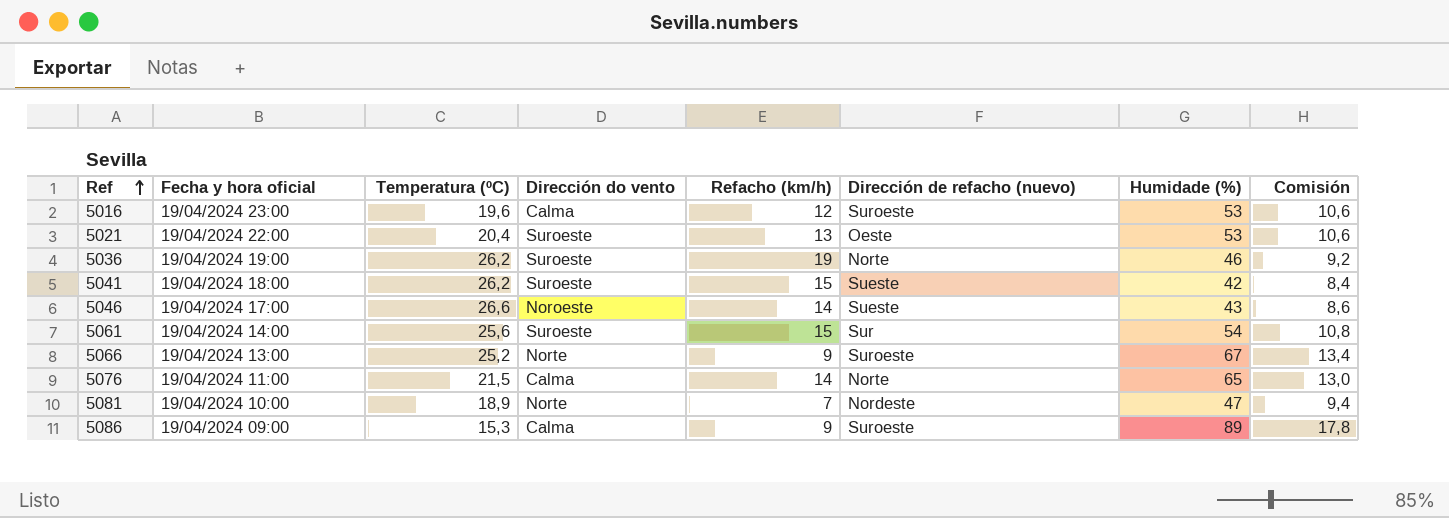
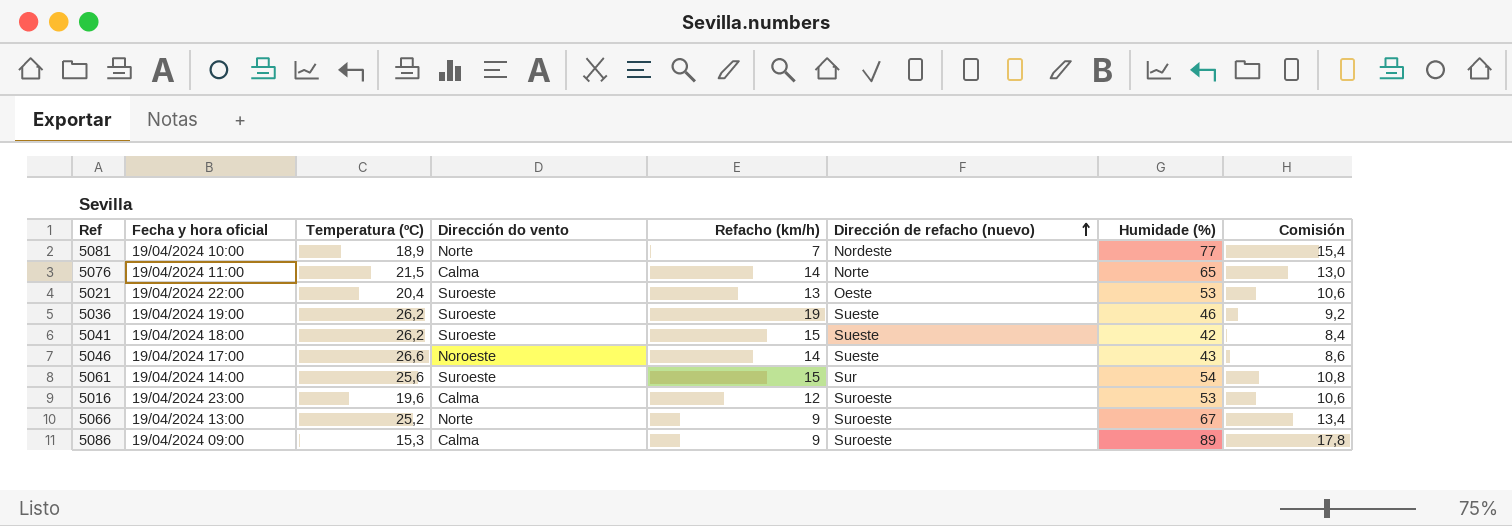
row order: Ref ascending -> Dirección de refacho (nuevo) ascending
5081 | Humidade (%): 47 -> 77
5081 | Comisión: 9,4 -> 15,4
5036 | Dirección de refacho (nuevo): Norte -> Sueste

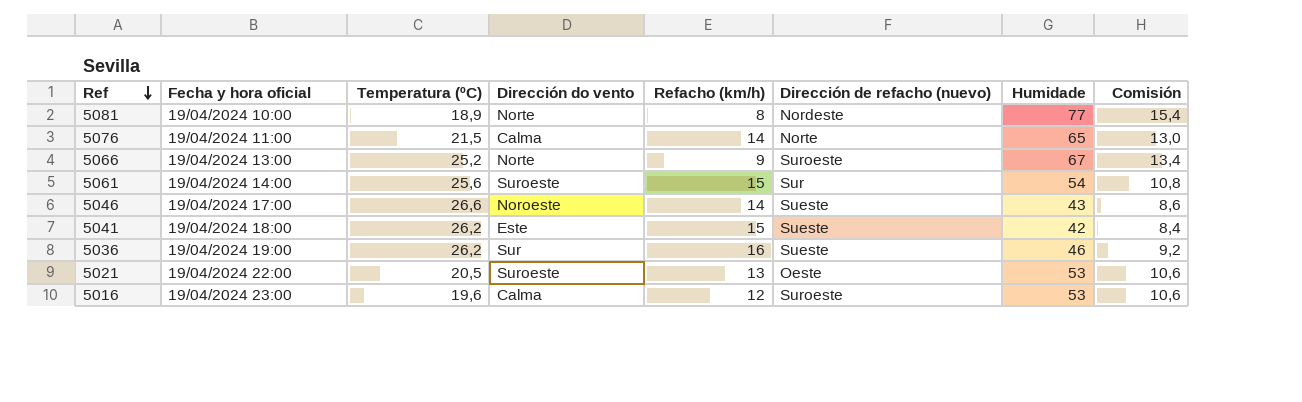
row order: Dirección de refacho (nuevo) ascending -> Ref descending
column name: Humidade (%) -> Humidade
row 5086: 19/04/2024 09:00 | 15,3 | Calma | 9 | Suroeste | 89 | 17,8 -> none
5081 | Refacho (km/h): 7 -> 8
5041 | Dirección do vento: Suroeste -> Este
5036 | Dirección do vento: Suroeste -> Sur
5036 | Refacho (km/h): 19 -> 16
5021 | Temperatura (ºC): 20,4 -> 20,5

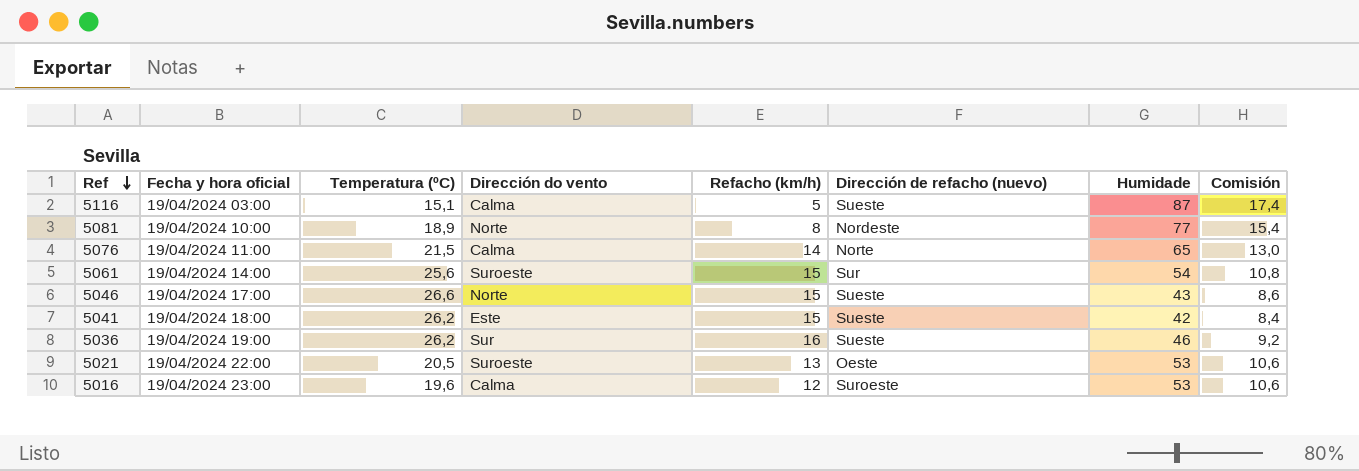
row 5066: 19/04/2024 13:00 | 25,2 | Norte | 9 | Suroeste | 67 | 13,4 -> none
row 5116: none -> 19/04/2024 03:00 | 15,1 | Calma | 5 | Sueste | 87 | 17,4
5046 | Dirección do vento: Noroeste -> Norte
5046 | Refacho (km/h): 14 -> 15

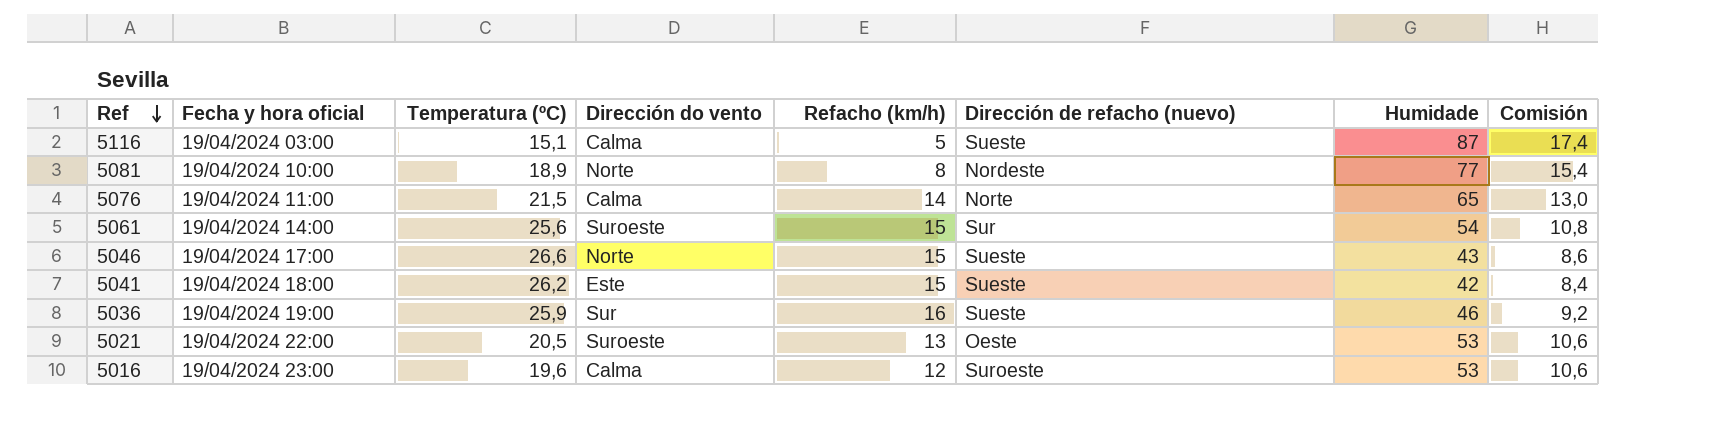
5036 | Temperatura (ºC): 26,2 -> 25,9

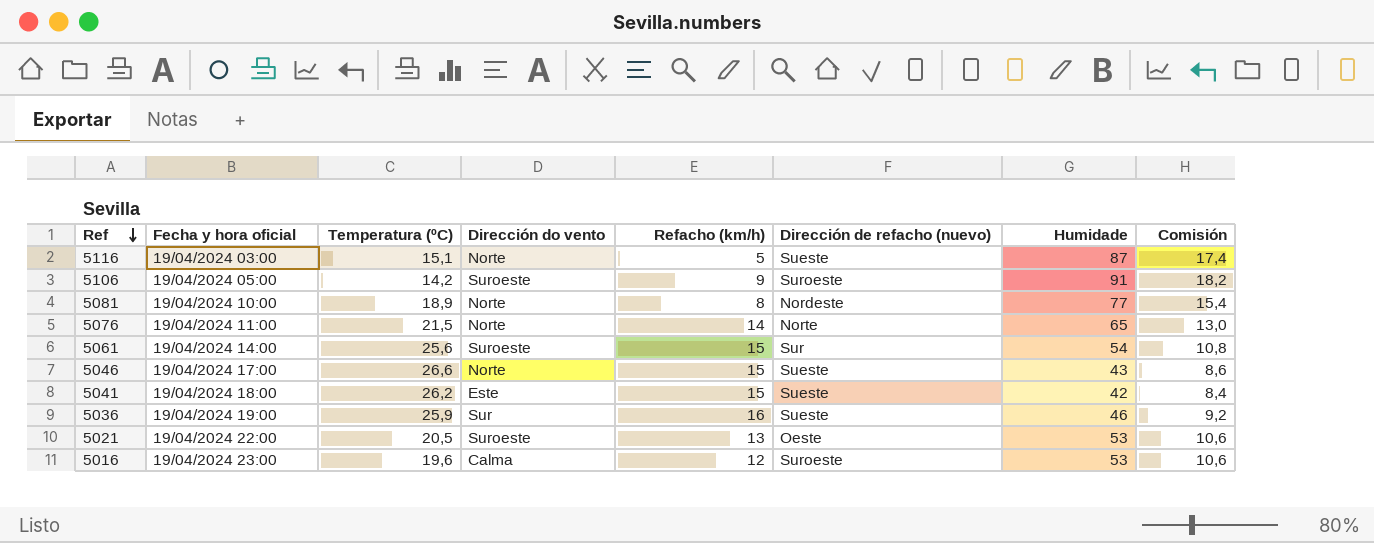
5116 | Dirección do vento: Calma -> Norte
row 5106: none -> 19/04/2024 05:00 | 14,2 | Suroeste | 9 | Suroeste | 91 | 18,2
5076 | Dirección do vento: Calma -> Norte

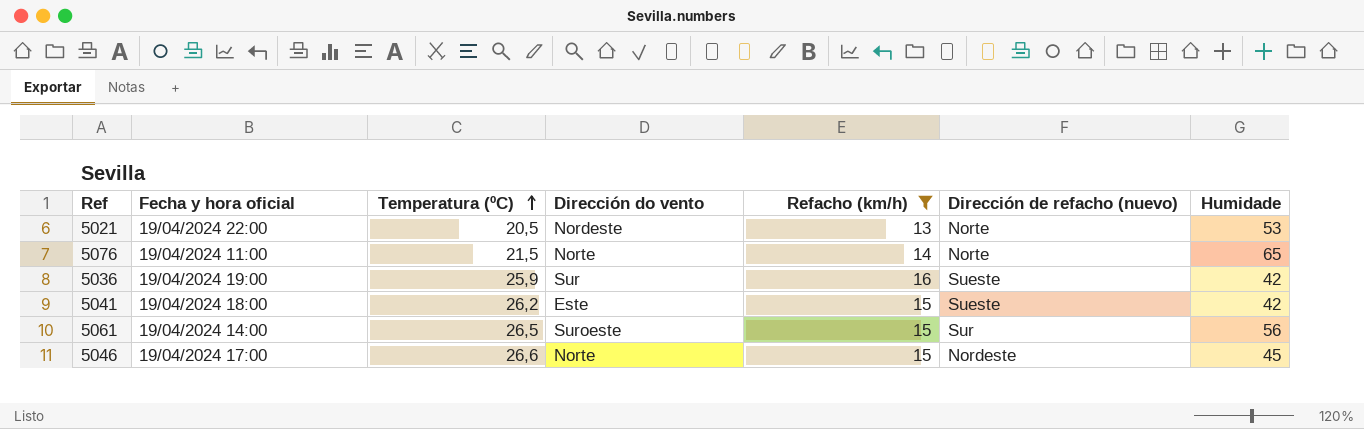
filter: none -> Refacho (km/h) >= 13
row order: Ref descending -> Temperatura (ºC) ascending
column Comisión | formula: [Humidade] * 0,2 -> none
5021 | Dirección do vento: Suroeste -> Nordeste
5021 | Dirección de refacho (nuevo): Oeste -> Norte
5036 | Humidade: 46 -> 42
5061 | Temperatura (ºC): 25,6 -> 26,5
5061 | Humidade: 54 -> 56
5046 | Dirección de refacho (nuevo): Sueste -> Nordeste
5046 | Humidade: 43 -> 45

